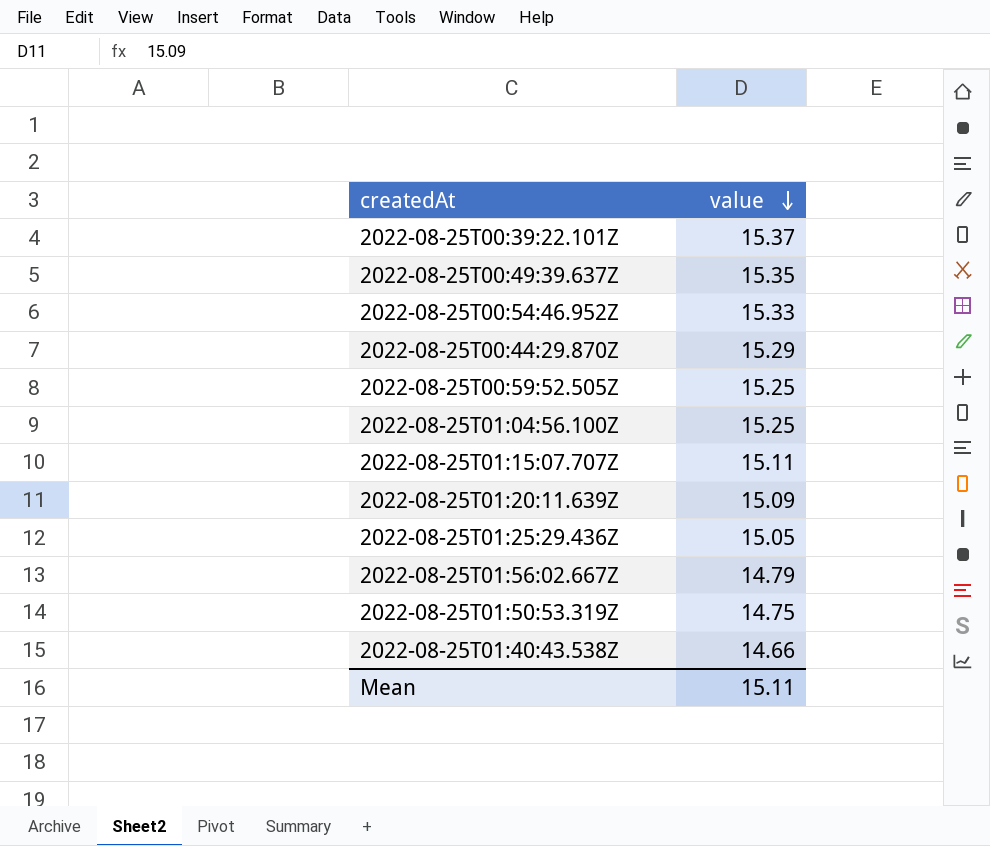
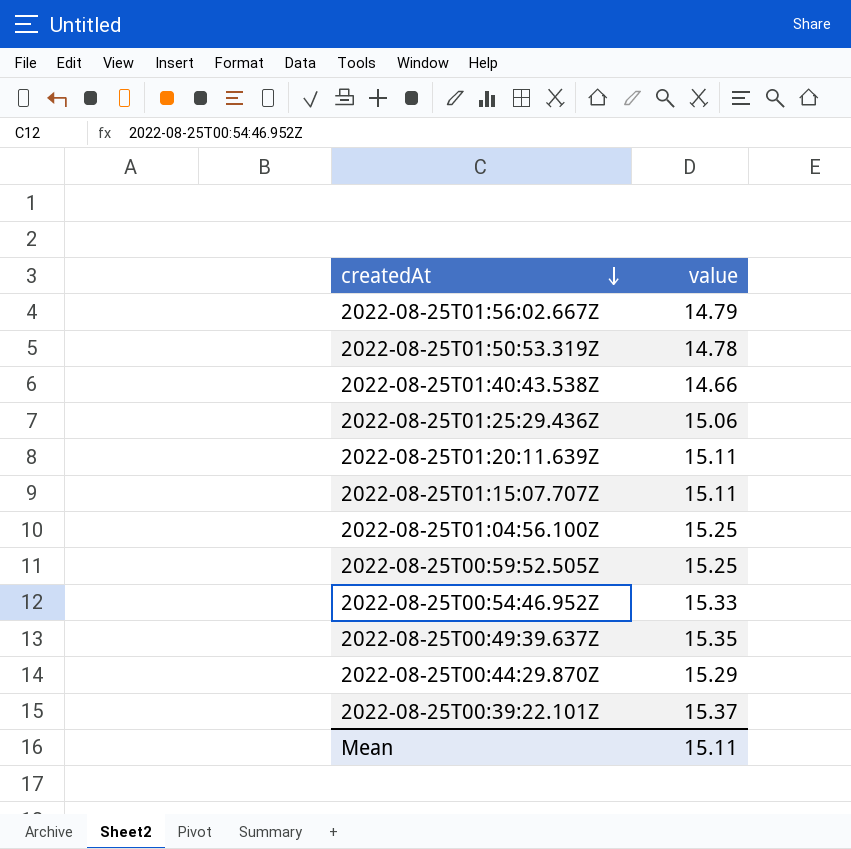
row order: value descending -> createdAt descending
2022-08-25T01:50:53.319Z | value: 14.75 -> 14.78
2022-08-25T01:25:29.436Z | value: 15.05 -> 15.06
2022-08-25T01:20:11.639Z | value: 15.09 -> 15.11

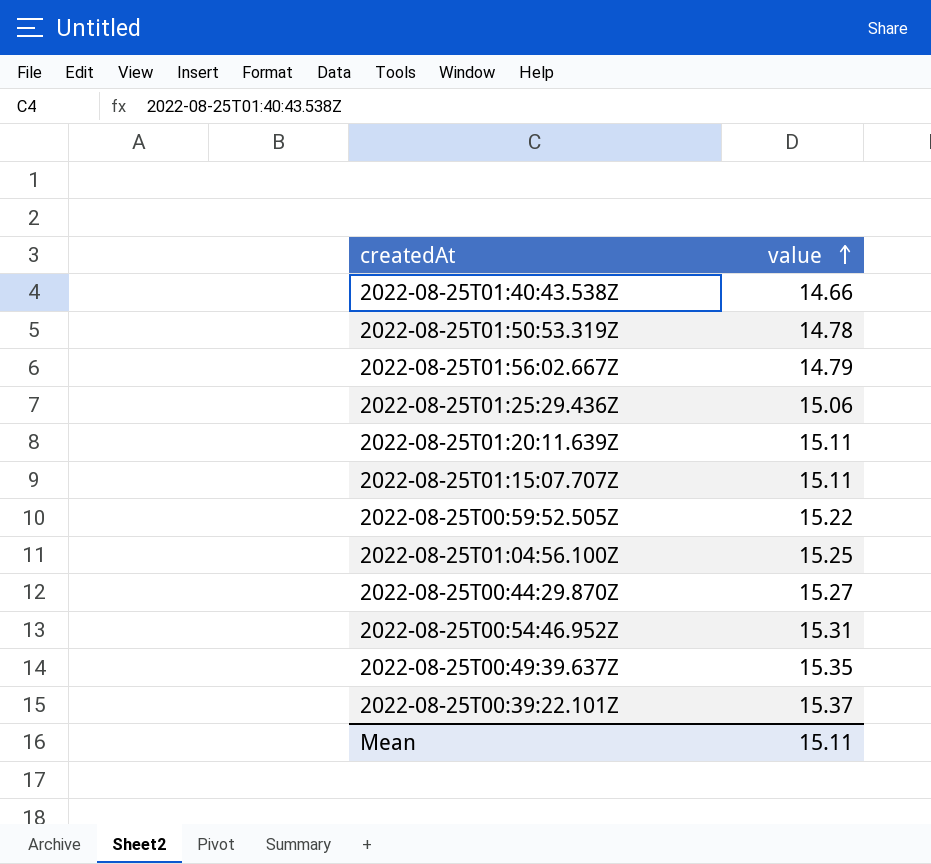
row order: createdAt descending -> value ascending
2022-08-25T00:59:52.505Z | value: 15.25 -> 15.22
2022-08-25T00:44:29.870Z | value: 15.29 -> 15.27
2022-08-25T00:54:46.952Z | value: 15.33 -> 15.31

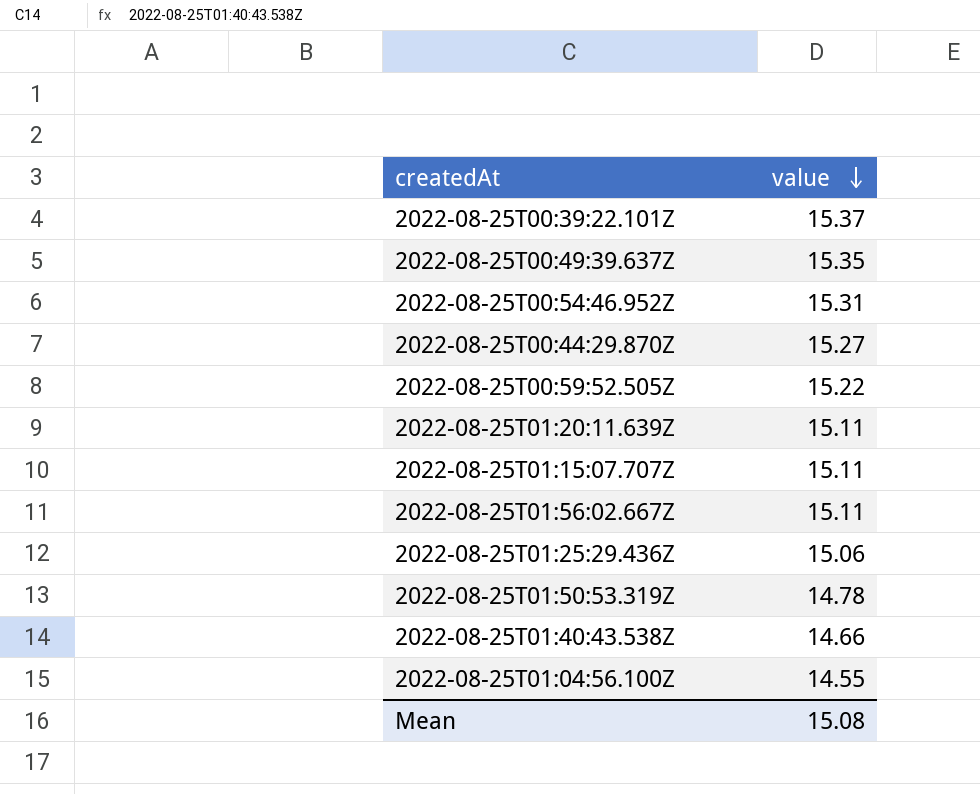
row order: value ascending -> value descending
2022-08-25T01:56:02.667Z | value: 14.79 -> 15.11
2022-08-25T01:04:56.100Z | value: 15.25 -> 14.55
Mean | value: 15.11 -> 15.08

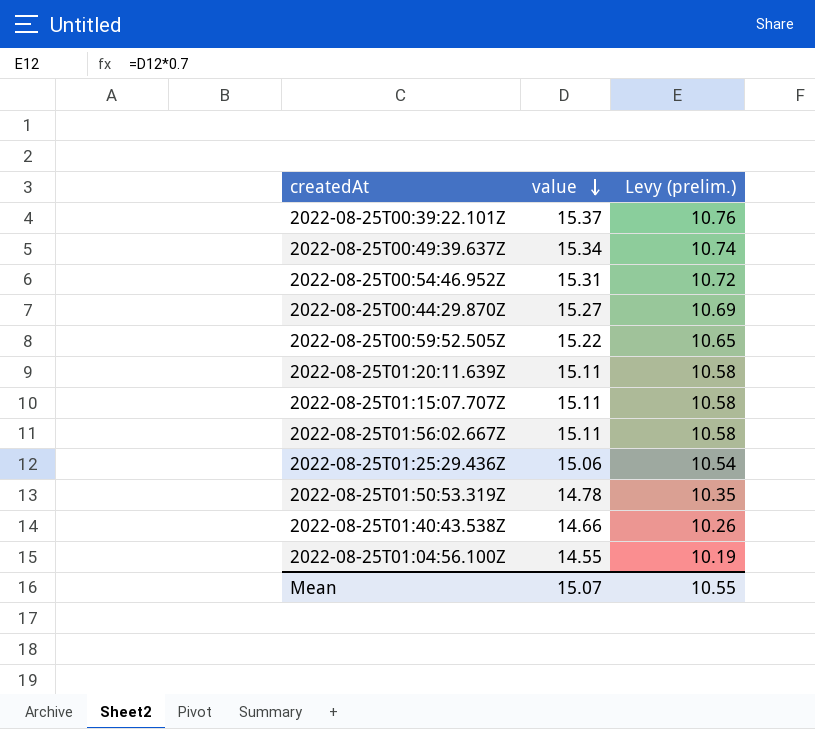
column Levy (prelim.) | formula: none -> [value] * 0.7
2022-08-25T00:49:39.637Z | value: 15.35 -> 15.34
Mean | value: 15.08 -> 15.07

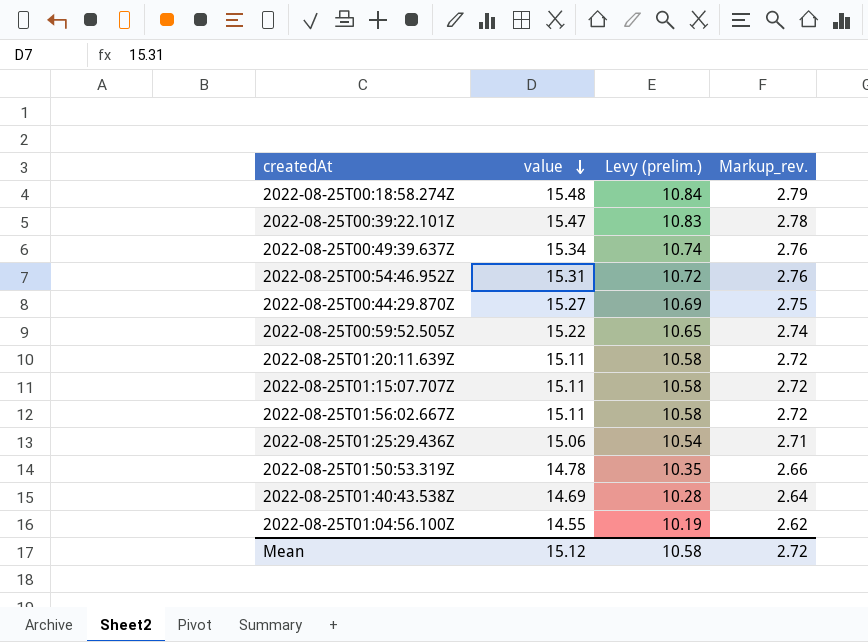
column Markup_rev. | formula: none -> [value] * 0.18
row 2022-08-25T00:18:58.274Z: none -> 15.48 | 10.84 | 2.79
2022-08-25T00:39:22.101Z | value: 15.37 -> 15.47
2022-08-25T00:39:22.101Z | Levy (prelim.): 10.76 -> 10.83
2022-08-25T01:40:43.538Z | value: 14.66 -> 14.69
2022-08-25T01:40:43.538Z | Levy (prelim.): 10.26 -> 10.28
Mean | value: 15.07 -> 15.12
Mean | Levy (prelim.): 10.55 -> 10.58

